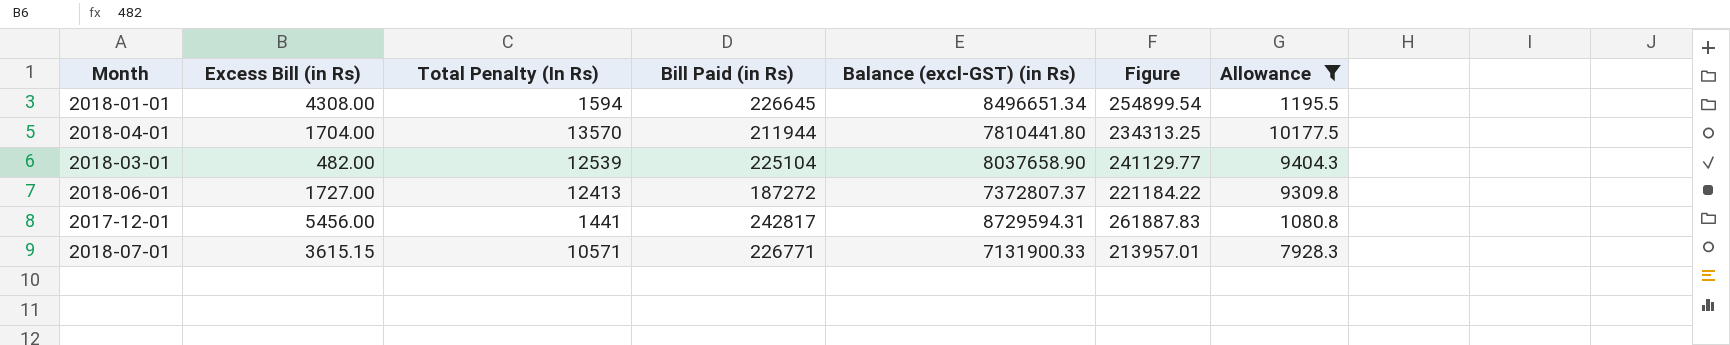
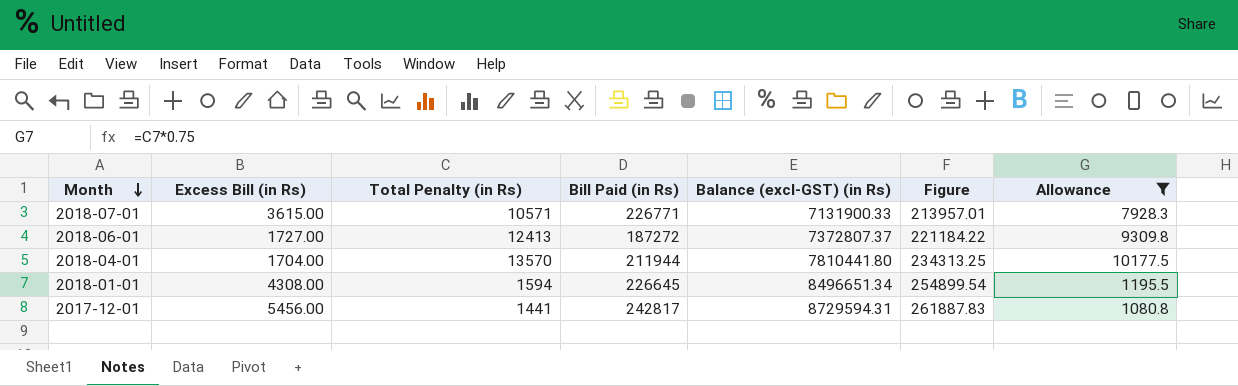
row order: none -> Month descending
column name: Total Penalty (In Rs) -> Total Penalty (in Rs)
row 2018-03-01: 482.00 | 12539 | 225104 | 8037658.90 | 241129.77 | 9404.3 -> none
2018-07-01 | Excess Bill (in Rs): 3615.15 -> 3615.00

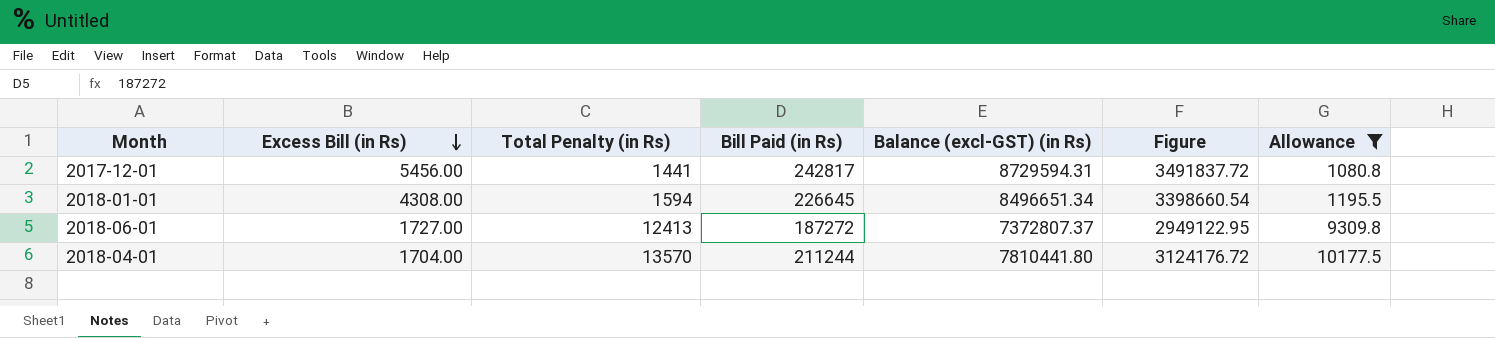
row order: Month descending -> Excess Bill (in Rs) descending
column Figure | formula: [Balance (excl-GST) (in Rs)] * 0.03 -> [Balance (excl-GST) (in Rs)] * 0.4
row 2018-07-01: 3615.00 | 10571 | 226771 | 7131900.33 | 213957.01 | 7928.3 -> none
2018-04-01 | Bill Paid (in Rs): 211944 -> 211244

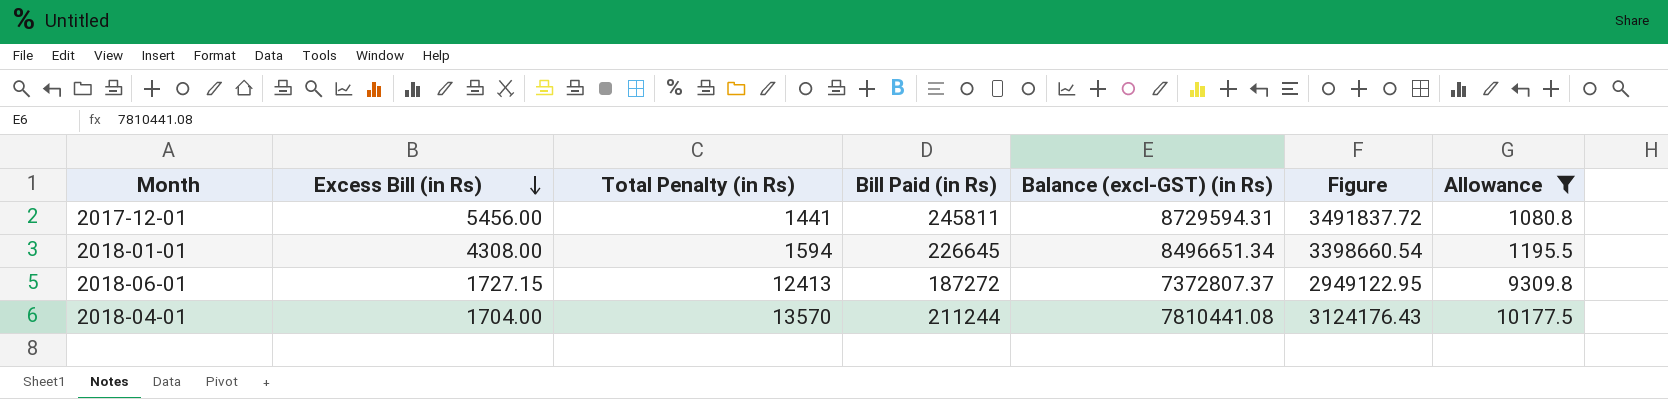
2017-12-01 | Bill Paid (in Rs): 242817 -> 245811
2018-06-01 | Excess Bill (in Rs): 1727.00 -> 1727.15
2018-04-01 | Balance (excl-GST) (in Rs): 7810441.80 -> 7810441.08
2018-04-01 | Figure: 3124176.72 -> 3124176.43

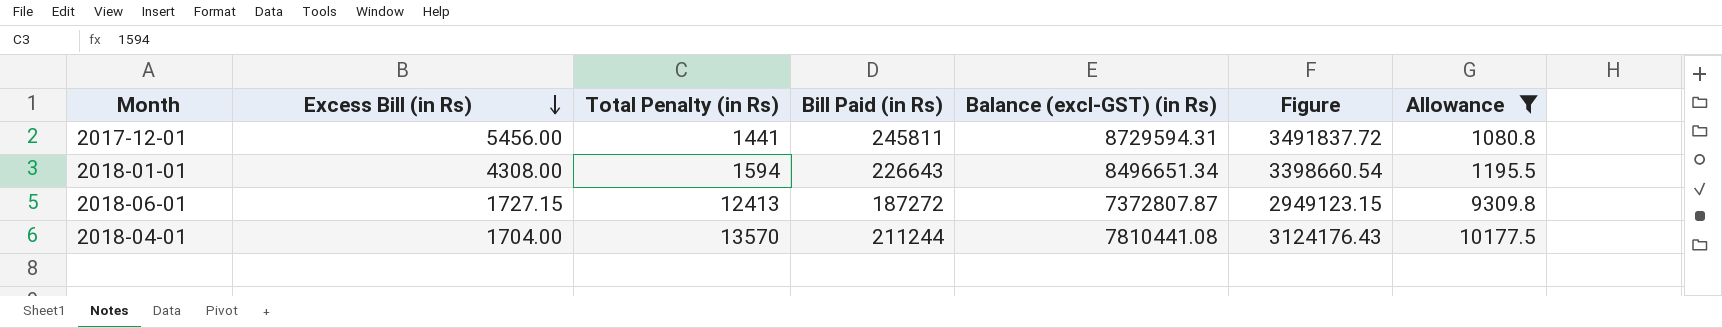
2018-01-01 | Bill Paid (in Rs): 226645 -> 226643
2018-06-01 | Balance (excl-GST) (in Rs): 7372807.37 -> 7372807.87
2018-06-01 | Figure: 2949122.95 -> 2949123.15

